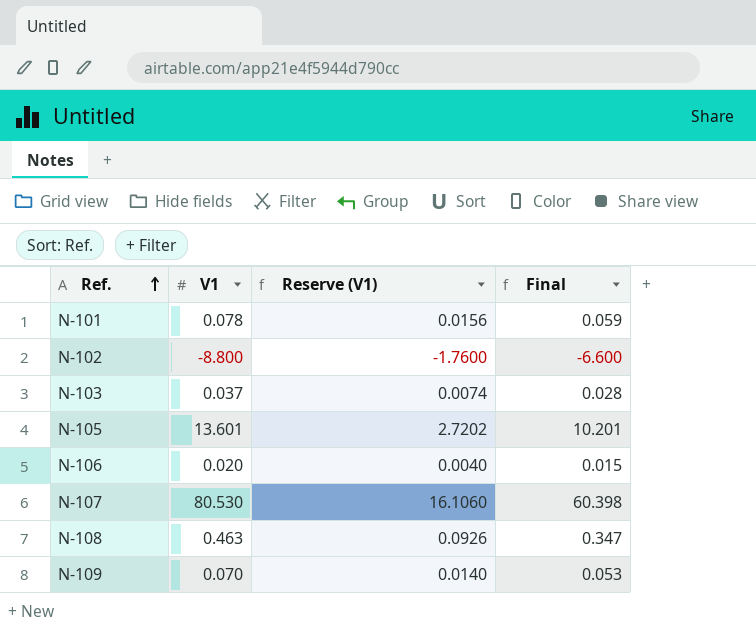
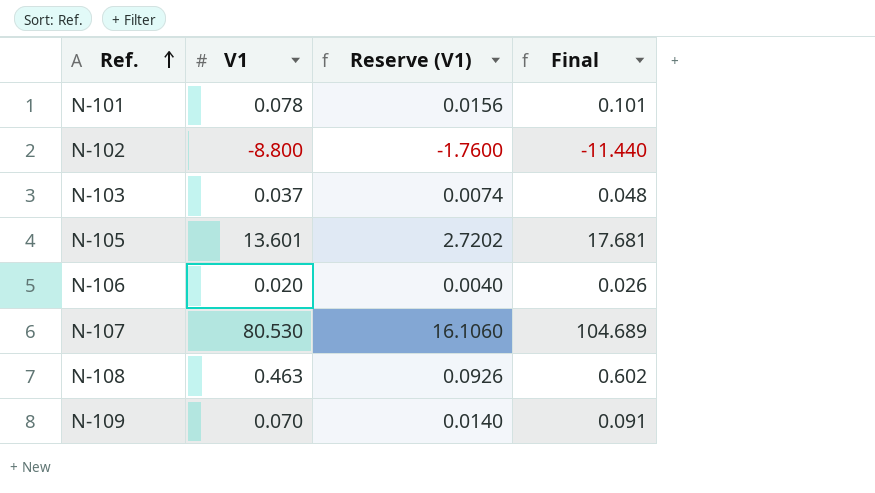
column Final | formula: [V1] * 0.75 -> [V1] * 1.3

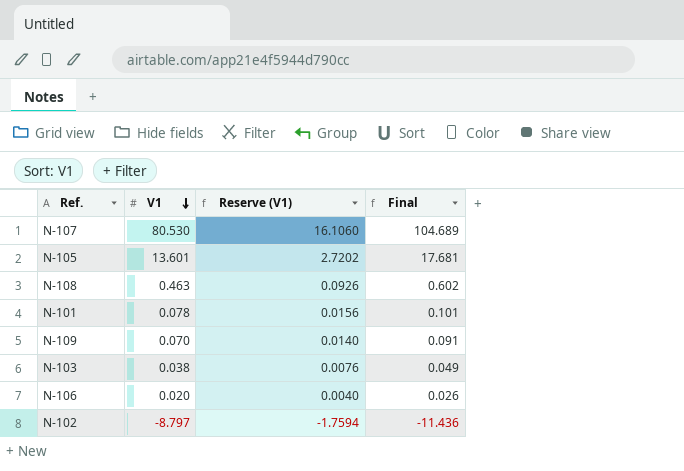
row order: Ref. ascending -> V1 descending
N-103 | V1: 0.037 -> 0.038
N-103 | Reserve (V1): 0.0074 -> 0.0076
N-103 | Final: 0.048 -> 0.049
N-102 | V1: -8.800 -> -8.797
N-102 | Reserve (V1): -1.7600 -> -1.7594
N-102 | Final: -11.440 -> -11.436

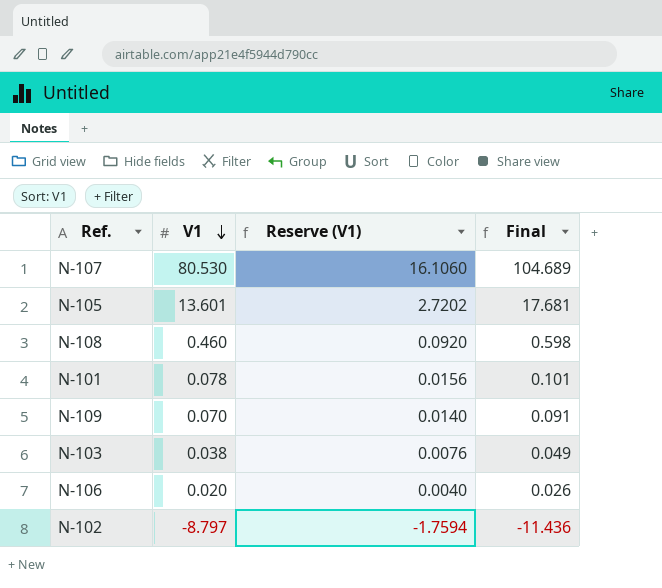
N-108 | V1: 0.463 -> 0.460
N-108 | Reserve (V1): 0.0926 -> 0.0920
N-108 | Final: 0.602 -> 0.598

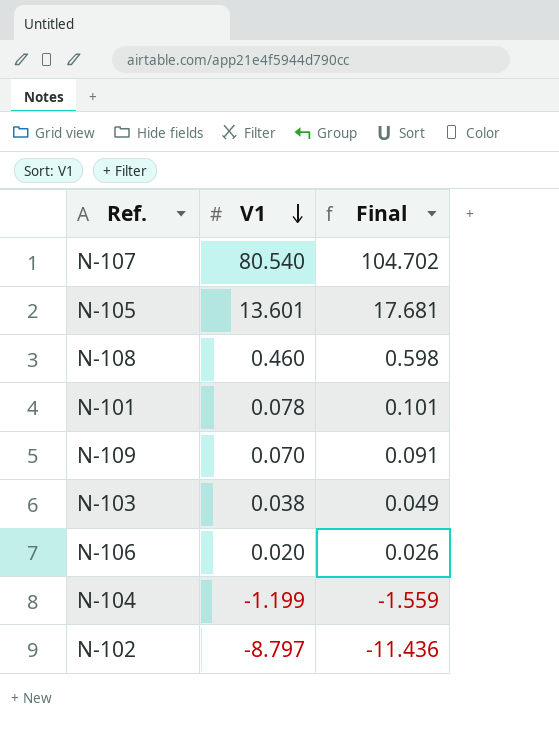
column Reserve (V1) | formula: [V1] * 0.2 -> none
N-107 | V1: 80.530 -> 80.540
N-107 | Final: 104.689 -> 104.702
row N-104: none -> -1.199 | -1.559

